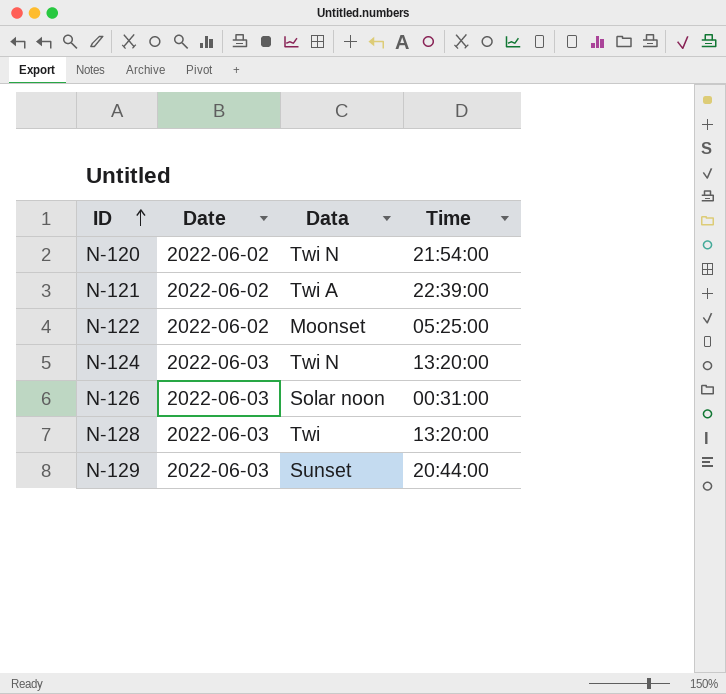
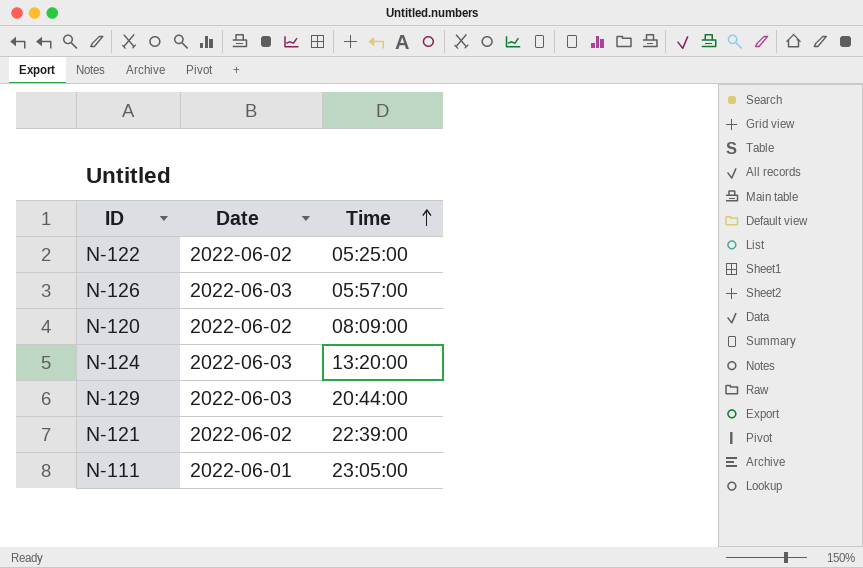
row order: ID ascending -> Time ascending
column Data | position: 3 -> none
row N-128: 2022-06-03 | Twi | 13:20:00 -> none
N-126 | Time: 00:31:00 -> 05:57:00
N-120 | Time: 21:54:00 -> 08:09:00
row N-111: none -> 2022-06-01 | 23:05:00

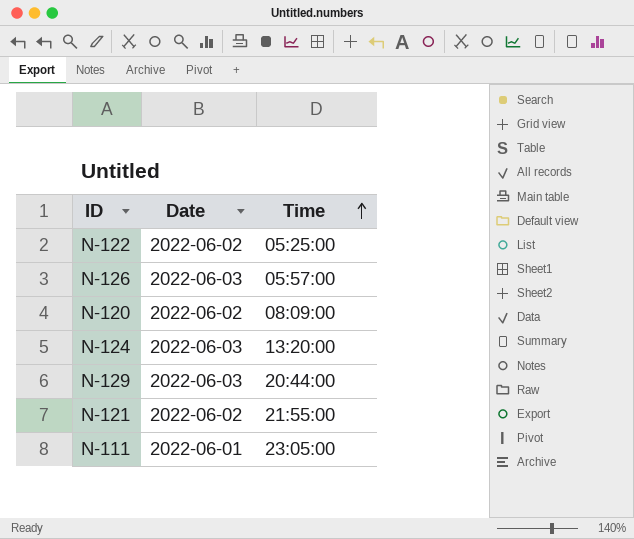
N-121 | Time: 22:39:00 -> 21:55:00

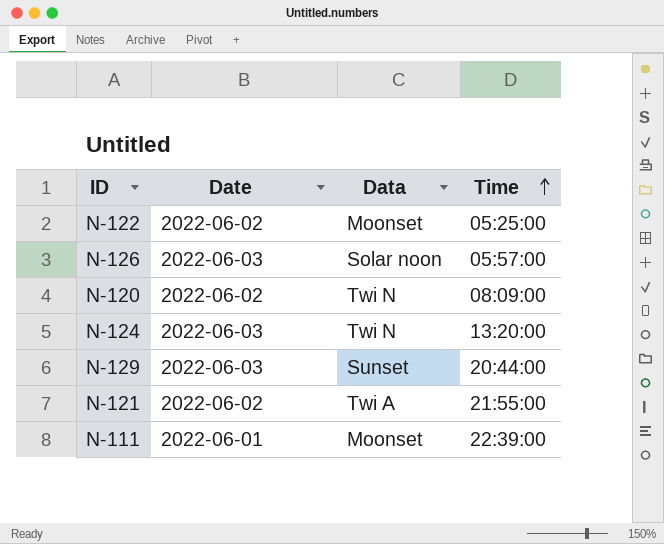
column Data | position: none -> 3
N-111 | Time: 23:05:00 -> 22:39:00

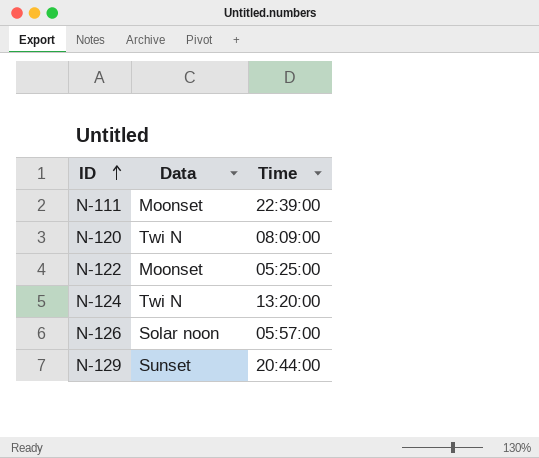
row order: Time ascending -> ID ascending
column Date | position: 2 -> none
row N-121: 2022-06-02 | Twi A | 21:55:00 -> none

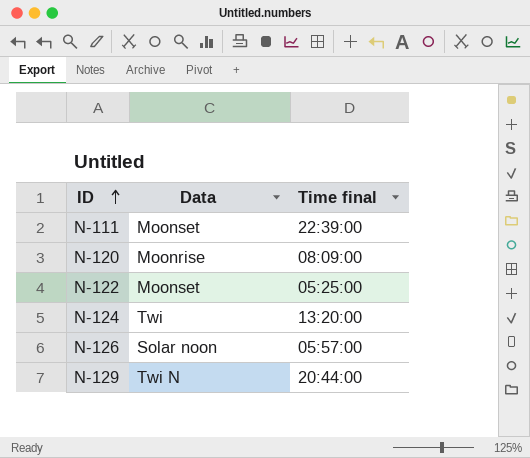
column name: Time -> Time final
N-120 | Data: Twi N -> Moonrise
N-124 | Data: Twi N -> Twi
N-129 | Data: Sunset -> Twi N

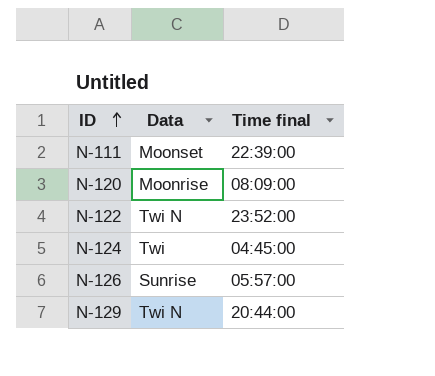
N-122 | Data: Moonset -> Twi N
N-122 | Time final: 05:25:00 -> 23:52:00
N-124 | Time final: 13:20:00 -> 04:45:00
N-126 | Data: Solar noon -> Sunrise

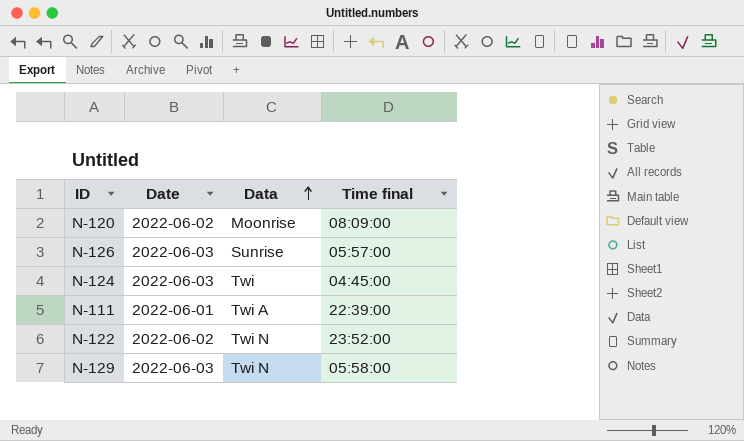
row order: ID ascending -> Data ascending
column Date | position: none -> 2
N-111 | Data: Moonset -> Twi A
N-129 | Time final: 20:44:00 -> 05:58:00

